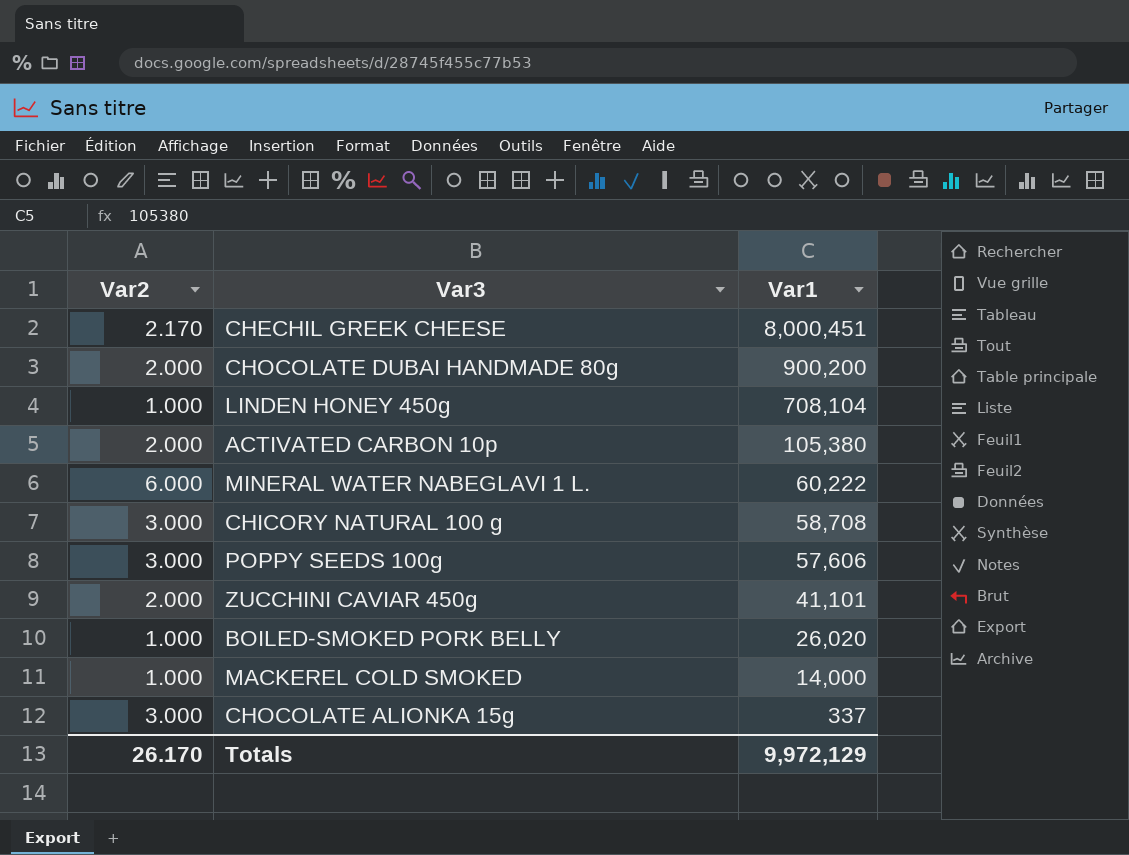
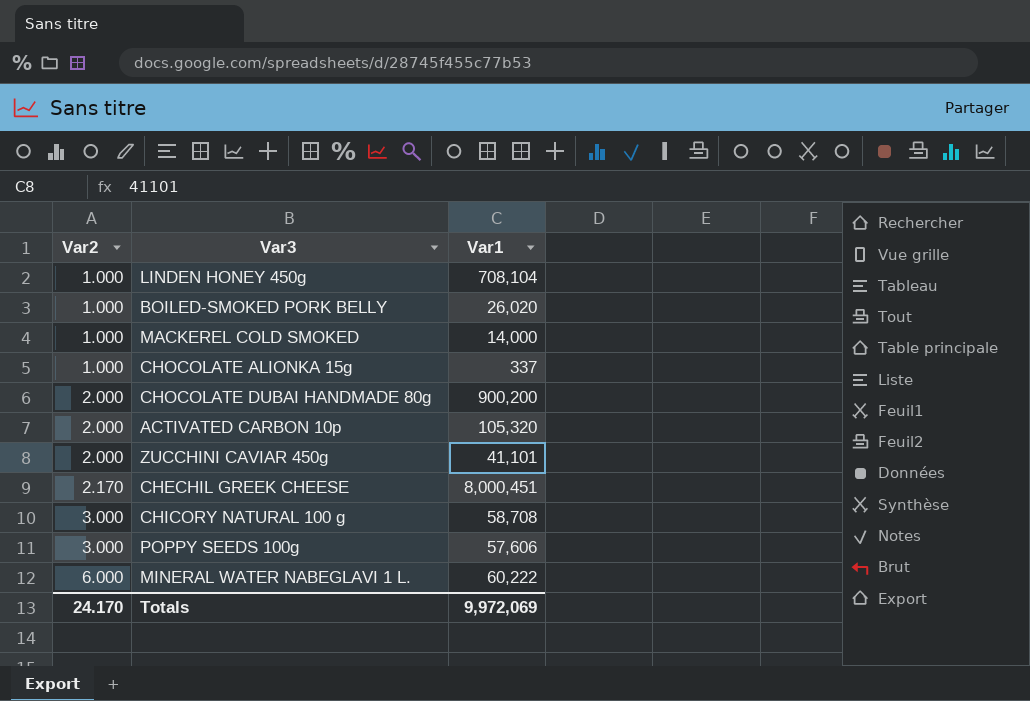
row order: Var1 descending -> Var2 ascending
CHOCOLATE ALIONKA 15g | Var2: 3.000 -> 1.000
ACTIVATED CARBON 10p | Var1: 105,380 -> 105,320
Totals | Var2: 26.170 -> 24.170
Totals | Var1: 9,972,129 -> 9,972,069

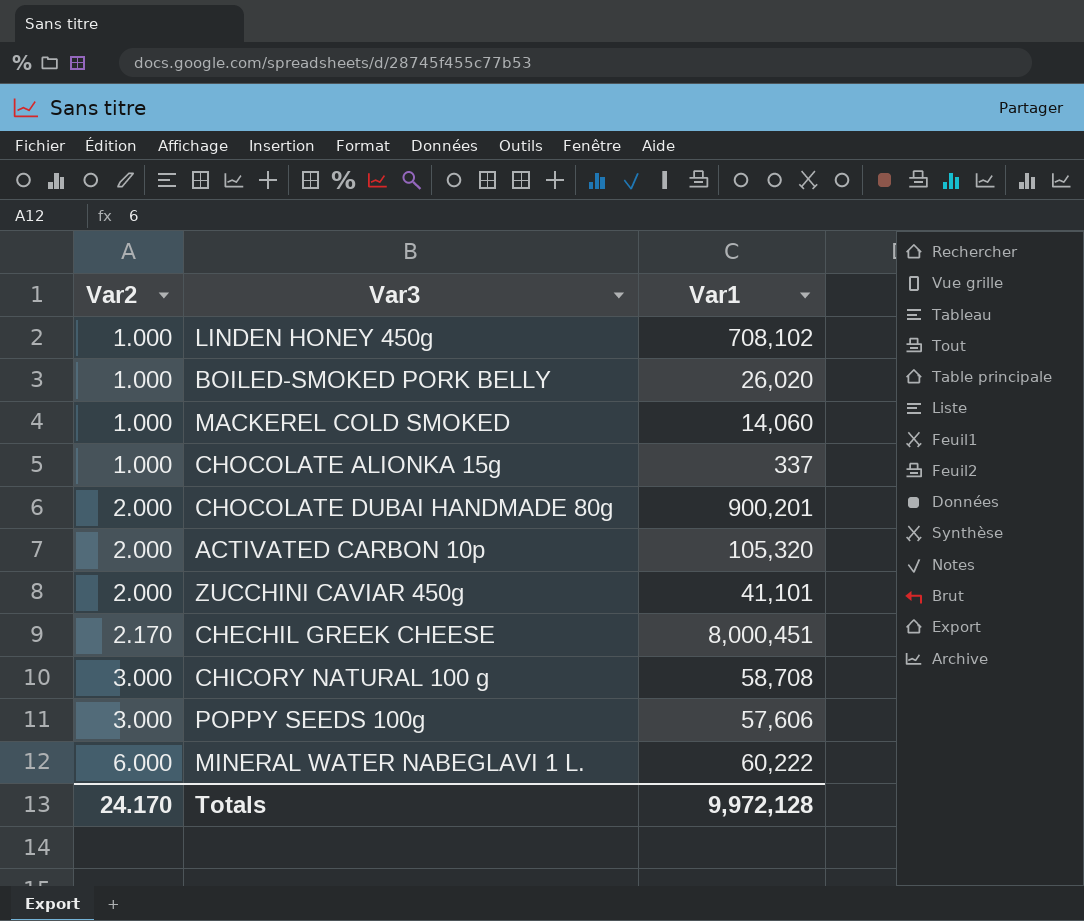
LINDEN HONEY 450g | Var1: 708,104 -> 708,102
MACKEREL COLD SMOKED | Var1: 14,000 -> 14,060
CHOCOLATE DUBAI HANDMADE 80g | Var1: 900,200 -> 900,201
Totals | Var1: 9,972,069 -> 9,972,128

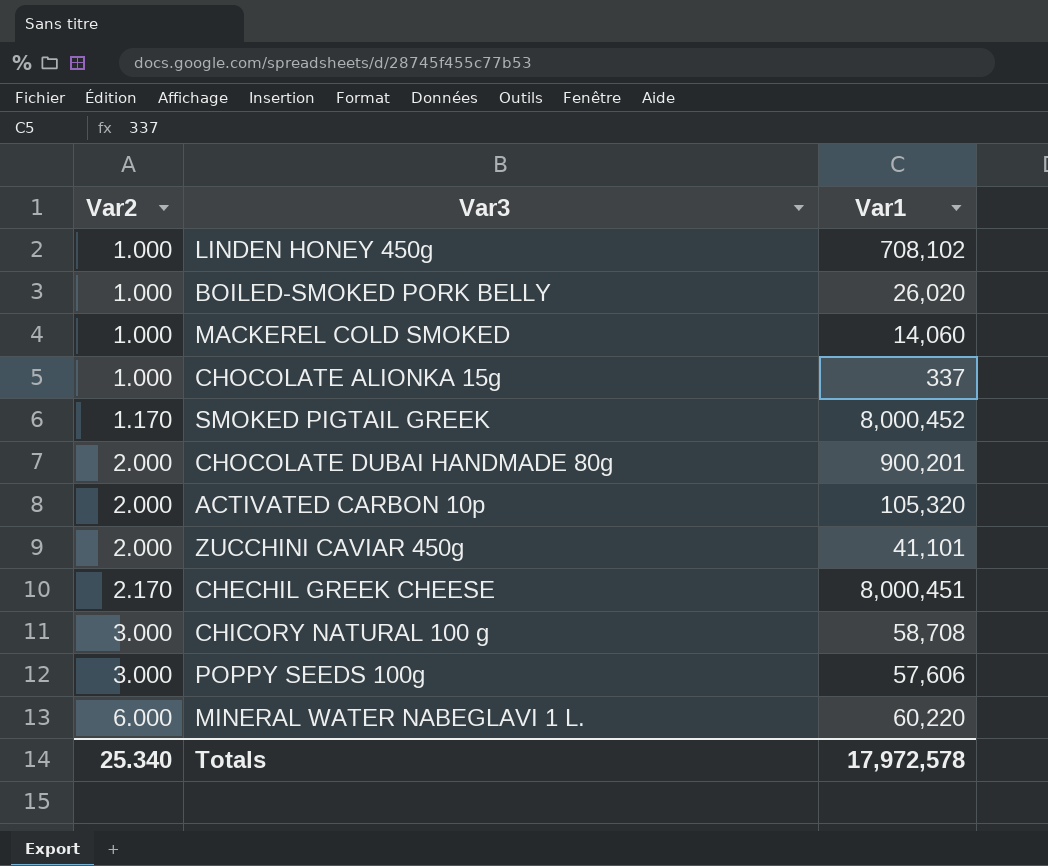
row SMOKED PIGTAIL GREEK: none -> 1.170 | 8,000,452
MINERAL WATER NABEGLAVI 1 L. | Var1: 60,222 -> 60,220
Totals | Var2: 24.170 -> 25.340
Totals | Var1: 9,972,128 -> 17,972,578

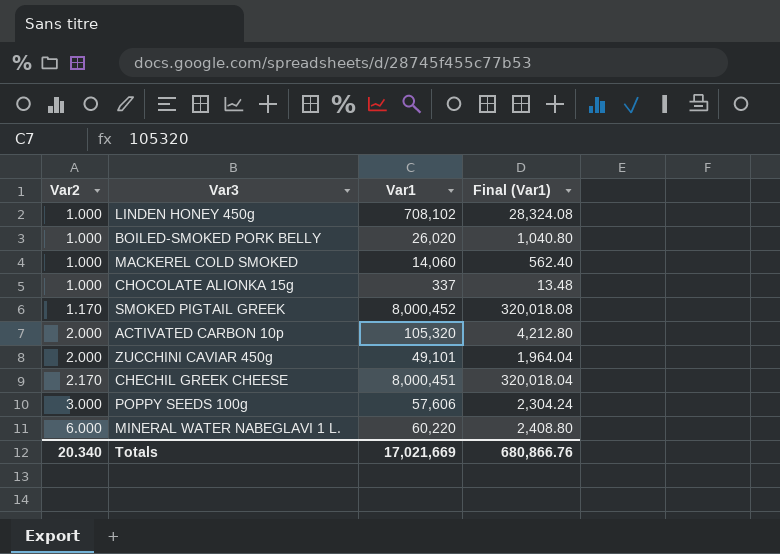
column Final (Var1) | formula: none -> [Var1] * 0.04
row CHOCOLATE DUBAI HANDMADE 80g: 2.000 | 900,201 -> none
row CHICORY NATURAL 100 g: 3.000 | 58,708 -> none
ZUCCHINI CAVIAR 450g | Var1: 41,101 -> 49,101
Totals | Var2: 25.340 -> 20.340
Totals | Var1: 17,972,578 -> 17,021,669

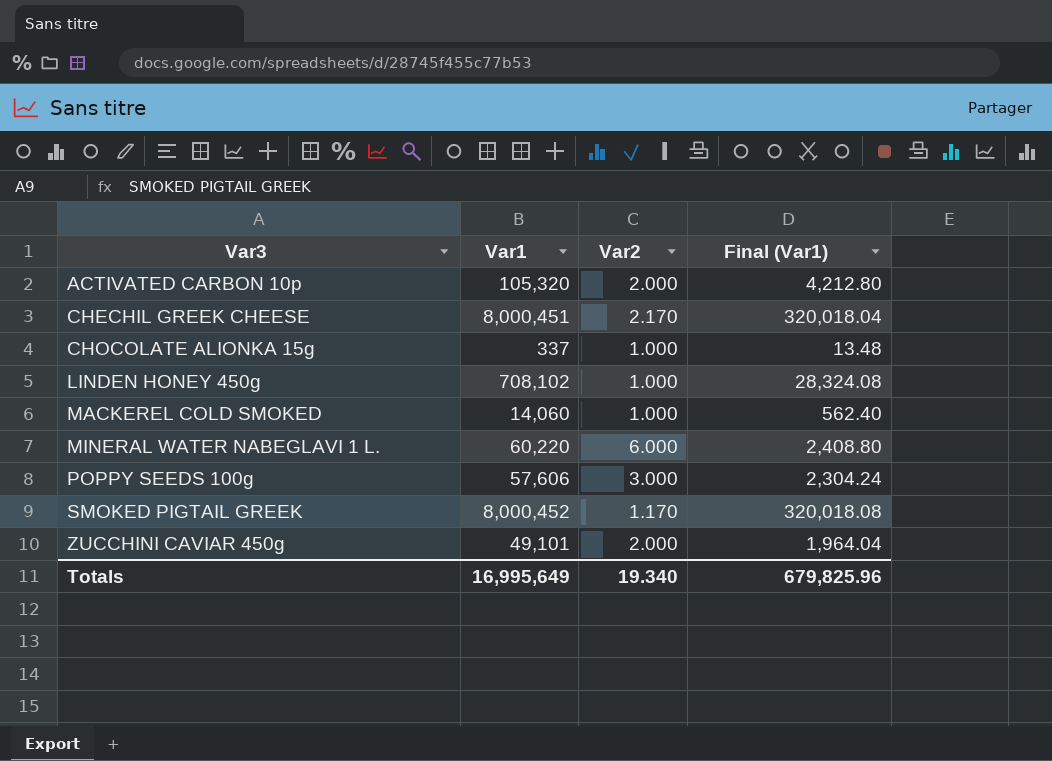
row order: Var2 ascending -> Var3 ascending
column Var2 | position: 1 -> 3
row BOILED-SMOKED PORK BELLY: 1.000 | 26,020 | 1,040.80 -> none
Totals | Var1: 17,021,669 -> 16,995,649
Totals | Var2: 20.340 -> 19.340
Totals | Final (Var1): 680,866.76 -> 679,825.96

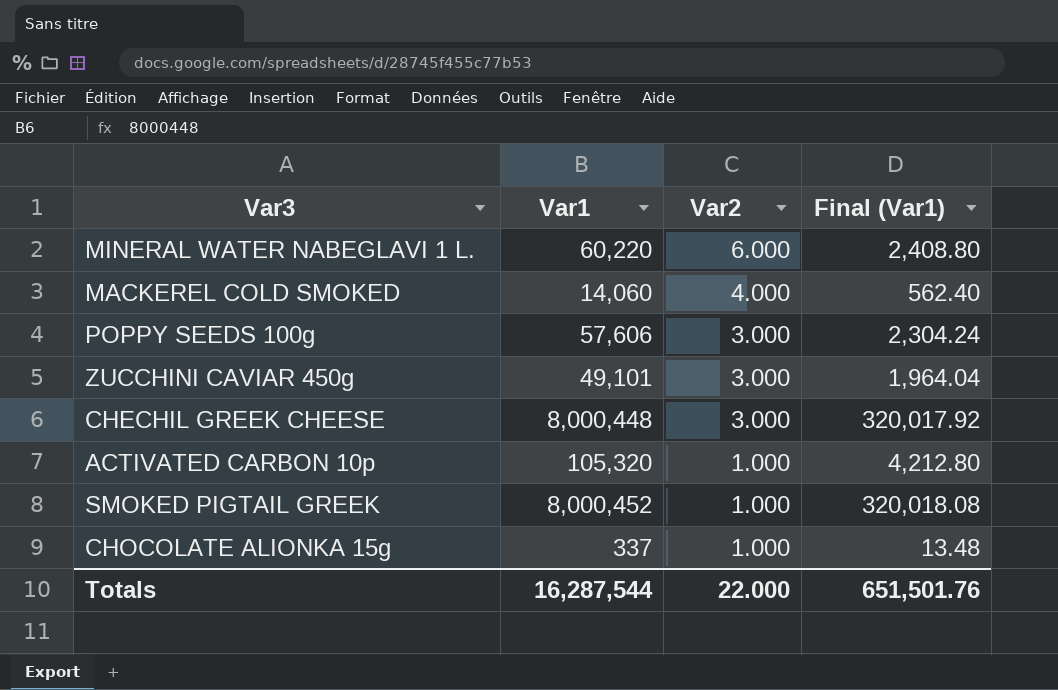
row order: Var3 ascending -> Var2 descending
row LINDEN HONEY 450g: 708,102 | 1.000 | 28,324.08 -> none
MACKEREL COLD SMOKED | Var2: 1.000 -> 4.000
ZUCCHINI CAVIAR 450g | Var2: 2.000 -> 3.000
CHECHIL GREEK CHEESE | Var1: 8,000,451 -> 8,000,448
CHECHIL GREEK CHEESE | Var2: 2.170 -> 3.000
CHECHIL GREEK CHEESE | Final (Var1): 320,018.04 -> 320,017.92
ACTIVATED CARBON 10p | Var2: 2.000 -> 1.000
SMOKED PIGTAIL GREEK | Var2: 1.170 -> 1.000
Totals | Var1: 16,995,649 -> 16,287,544
Totals | Var2: 19.340 -> 22.000
Totals | Final (Var1): 679,825.96 -> 651,501.76

